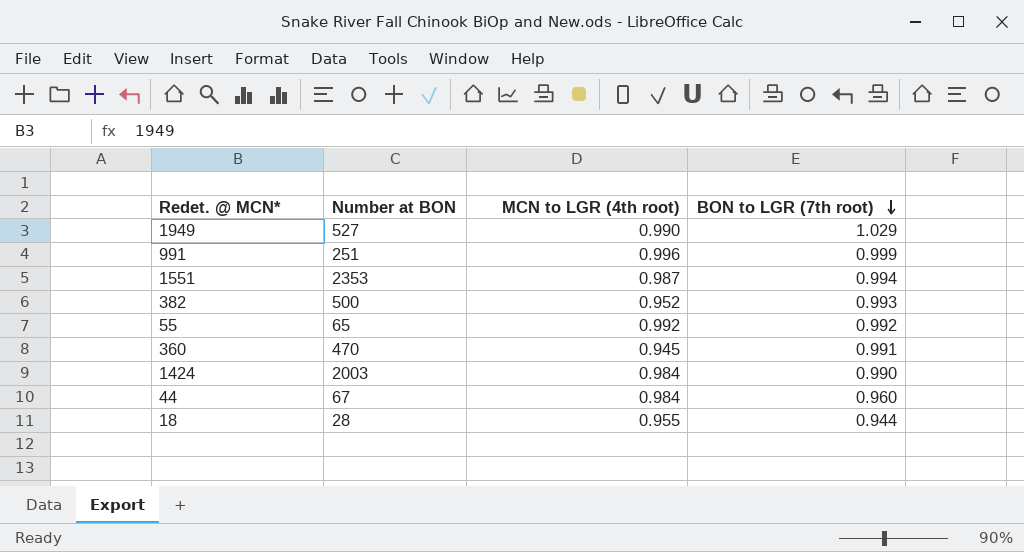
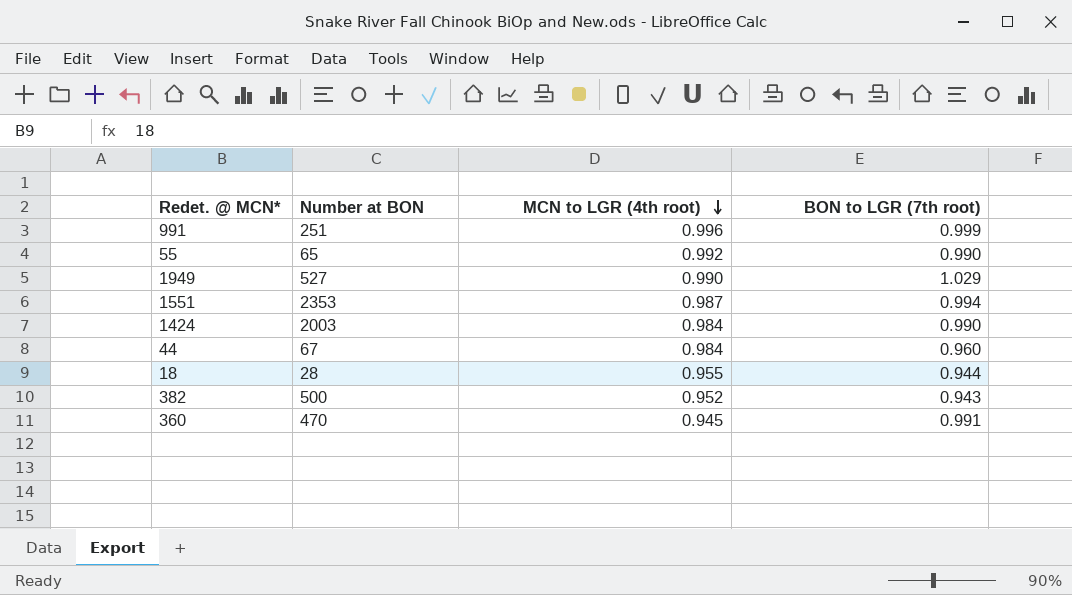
row order: BON to LGR (7th root) descending -> MCN to LGR (4th root) descending
55 | BON to LGR (7th root): 0.992 -> 0.990
382 | BON to LGR (7th root): 0.993 -> 0.943

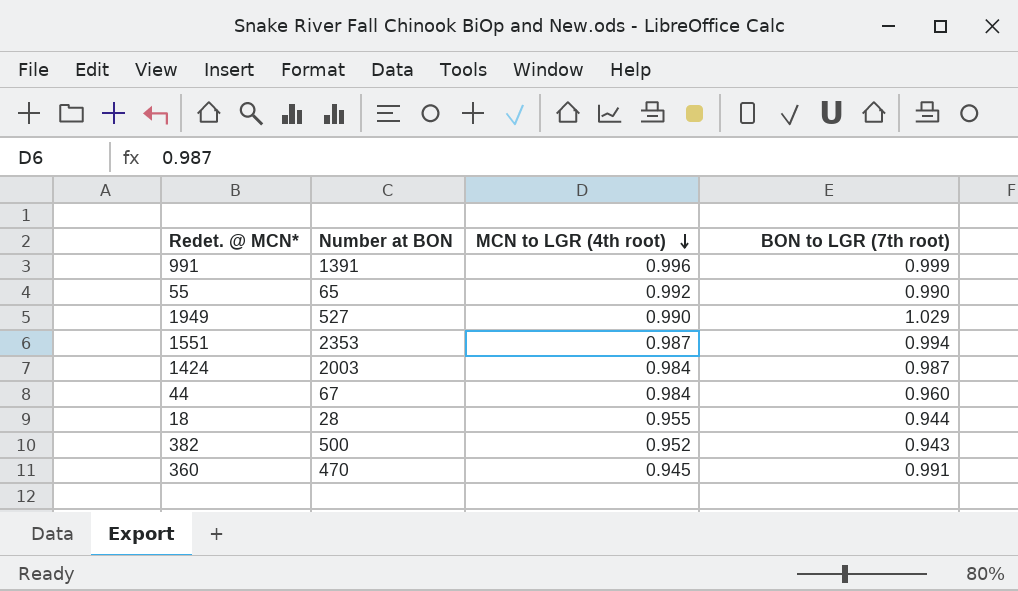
991 | Number at BON: 251 -> 1391
1424 | BON to LGR (7th root): 0.990 -> 0.987

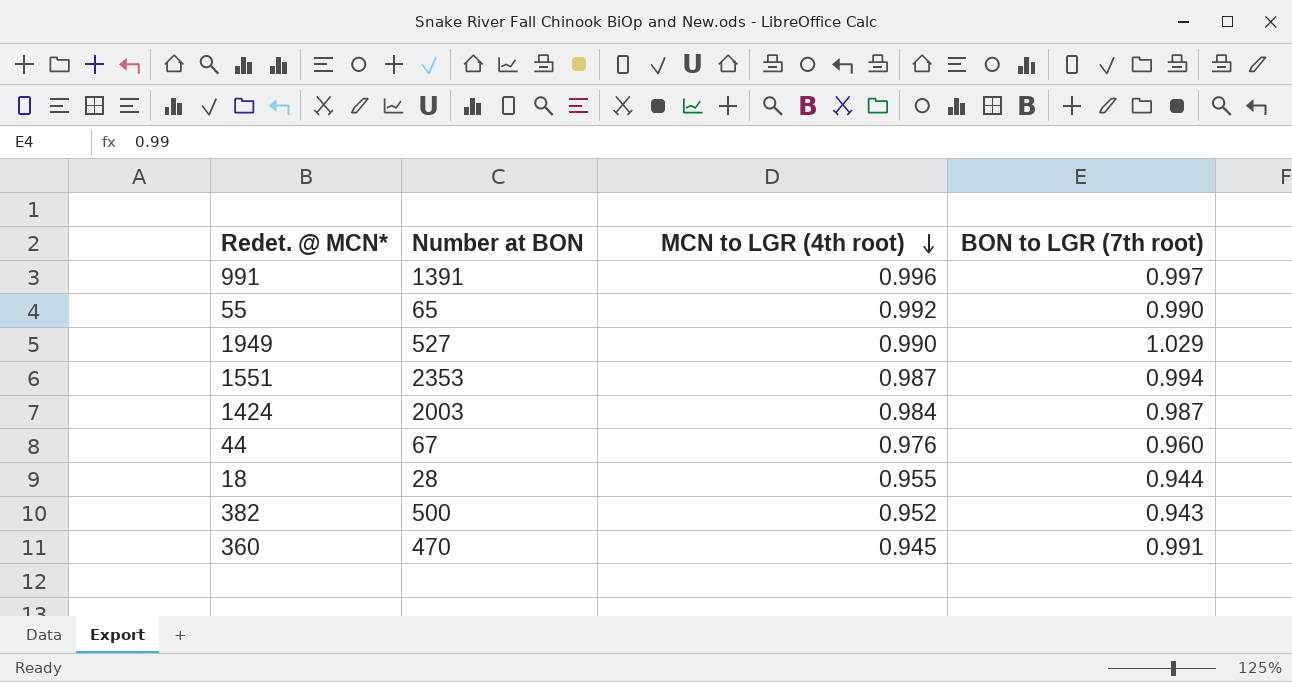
991 | BON to LGR (7th root): 0.999 -> 0.997
44 | MCN to LGR (4th root): 0.984 -> 0.976

